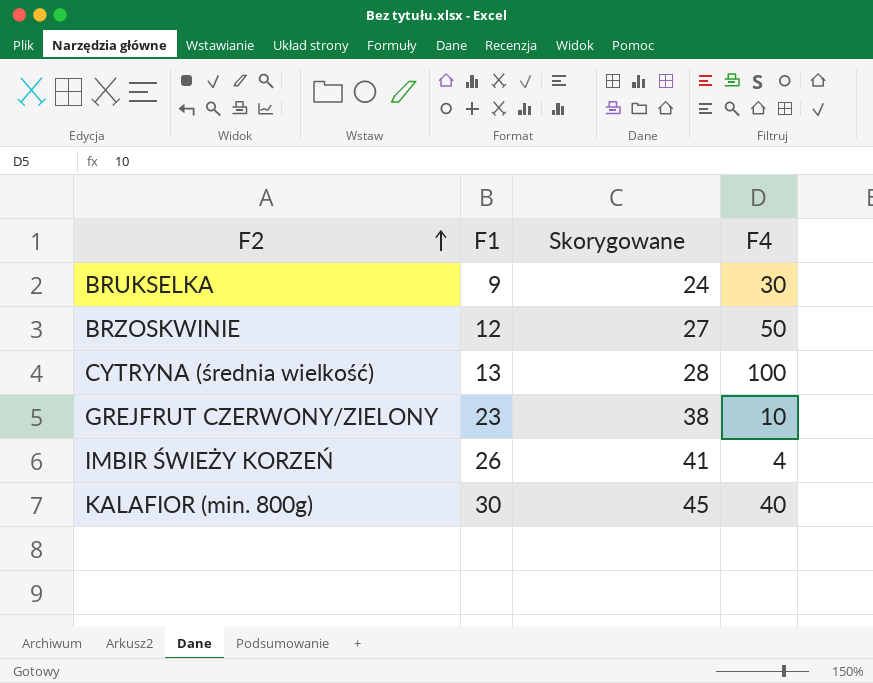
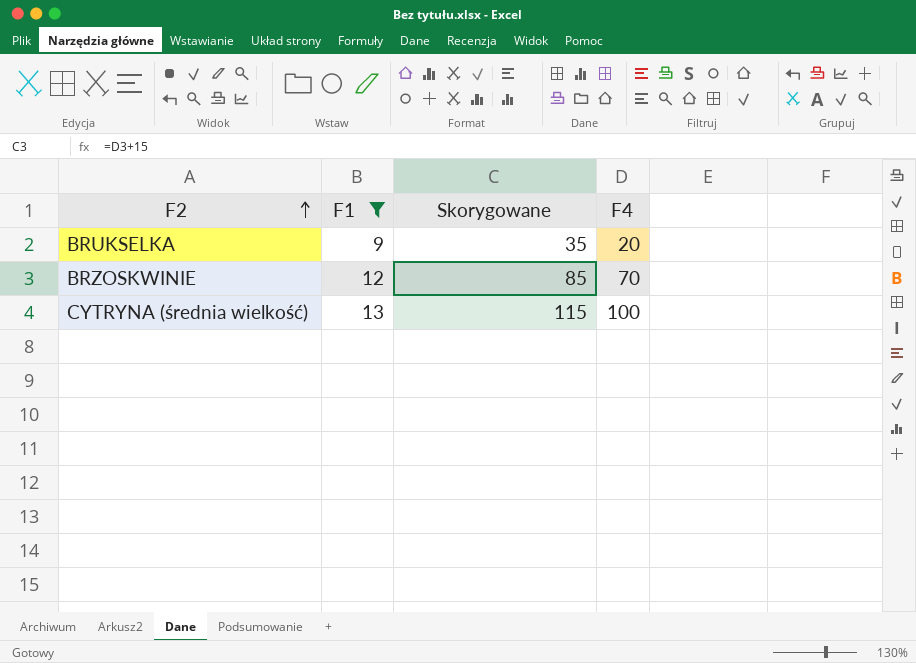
filter: none -> F1 <= 13
column Skorygowane | formula: [F1] + 15 -> [F4] + 15
BRUKSELKA | F4: 30 -> 20
BRZOSKWINIE | F4: 50 -> 70

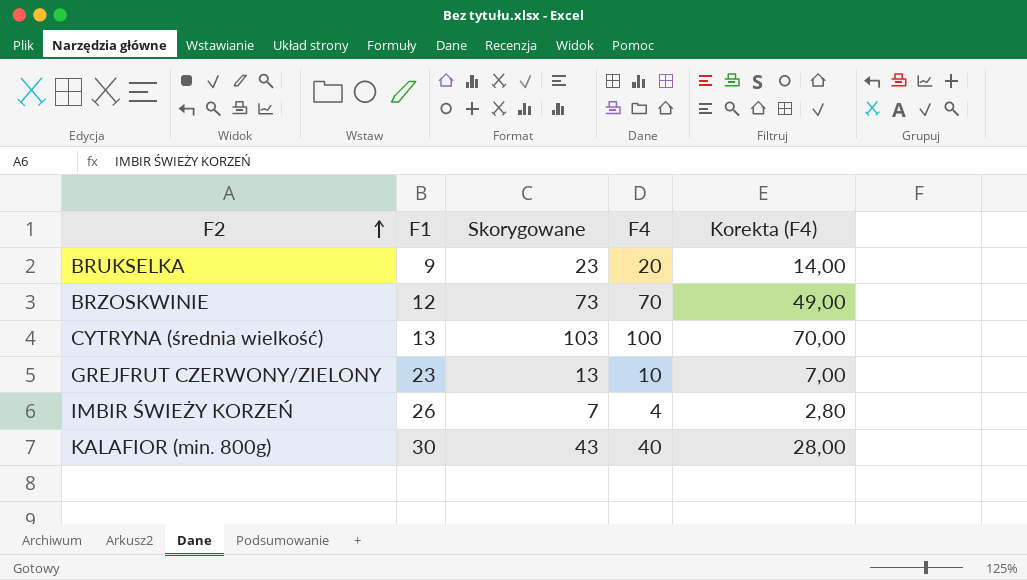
filter: F1 <= 13 -> none
column Skorygowane | formula: [F4] + 15 -> [F4] + 3
column Korekta (F4) | formula: none -> [F4] * 0,7

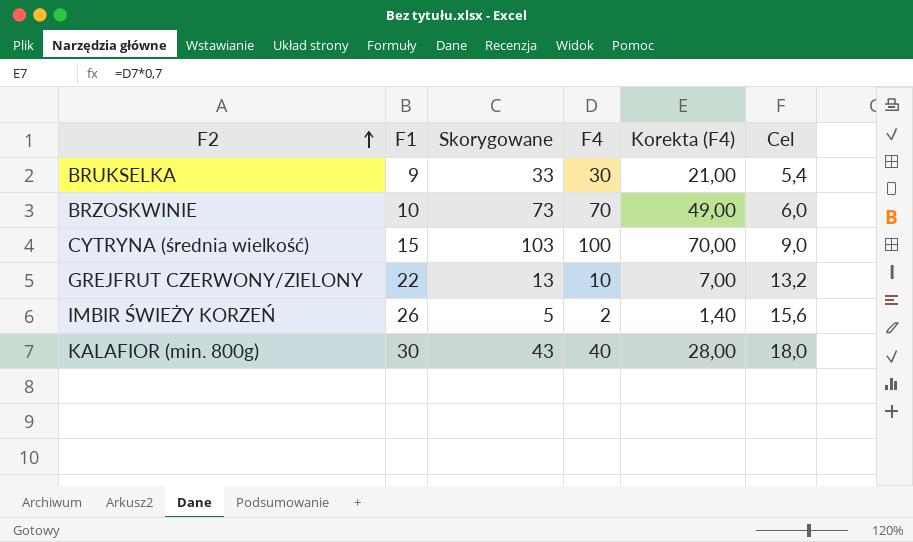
column Cel | formula: none -> [F1] * 0,6
BRUKSELKA | Skorygowane: 23 -> 33
BRUKSELKA | F4: 20 -> 30
BRUKSELKA | Korekta (F4): 14,00 -> 21,00
BRZOSKWINIE | F1: 12 -> 10
CYTRYNA (średnia wielkość) | F1: 13 -> 15
GREJFRUT CZERWONY/ZIELONY | F1: 23 -> 22
IMBIR ŚWIEŻY KORZEŃ | Skorygowane: 7 -> 5
IMBIR ŚWIEŻY KORZEŃ | F4: 4 -> 2
IMBIR ŚWIEŻY KORZEŃ | Korekta (F4): 2,80 -> 1,40

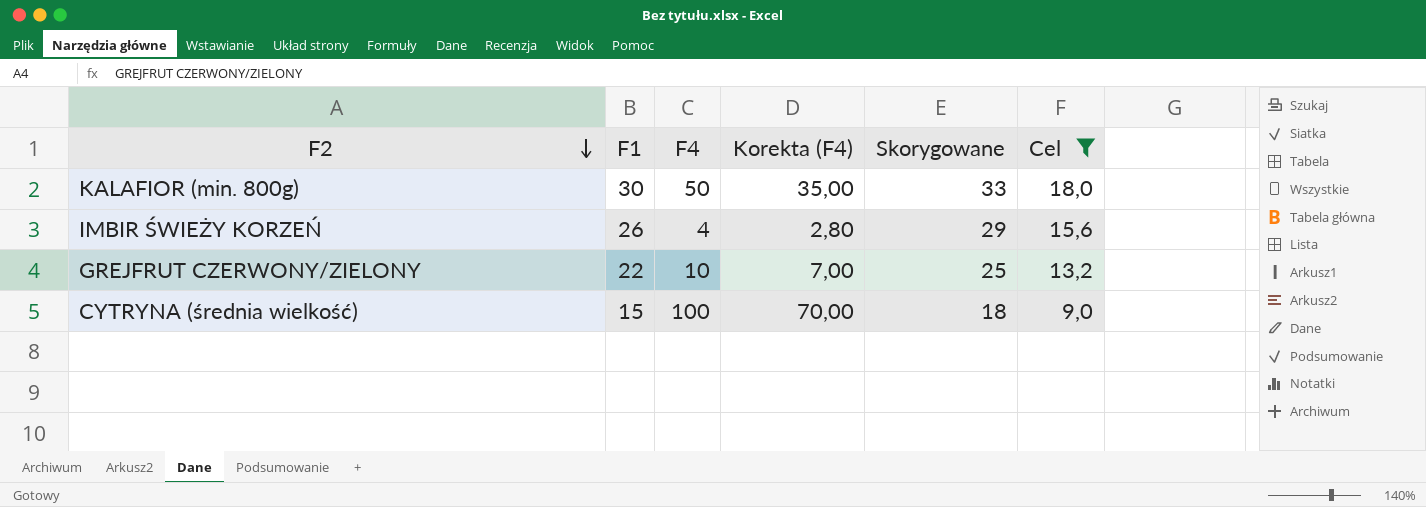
filter: none -> Cel >= 9,0
row order: F2 ascending -> F2 descending
column Skorygowane | formula: [F4] + 3 -> [F1] + 3
column Skorygowane | position: 3 -> 5
KALAFIOR (min. 800g) | F4: 40 -> 50
KALAFIOR (min. 800g) | Korekta (F4): 28,00 -> 35,00
IMBIR ŚWIEŻY KORZEŃ | F4: 2 -> 4
IMBIR ŚWIEŻY KORZEŃ | Korekta (F4): 1,40 -> 2,80

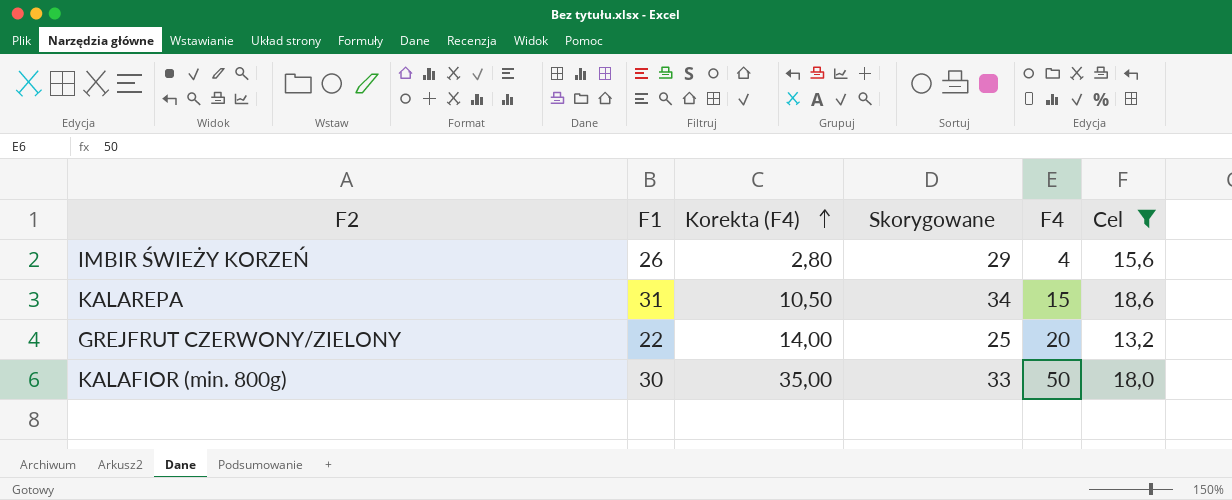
row order: F2 descending -> Korekta (F4) ascending
column F4 | position: 3 -> 5
row CYTRYNA (średnia wielkość): 15 | 100 | 70,00 | 18 | 9,0 -> none
row KALAREPA: none -> 31 | 10,50 | 34 | 15 | 18,6
GREJFRUT CZERWONY/ZIELONY | Korekta (F4): 7,00 -> 14,00
GREJFRUT CZERWONY/ZIELONY | F4: 10 -> 20

